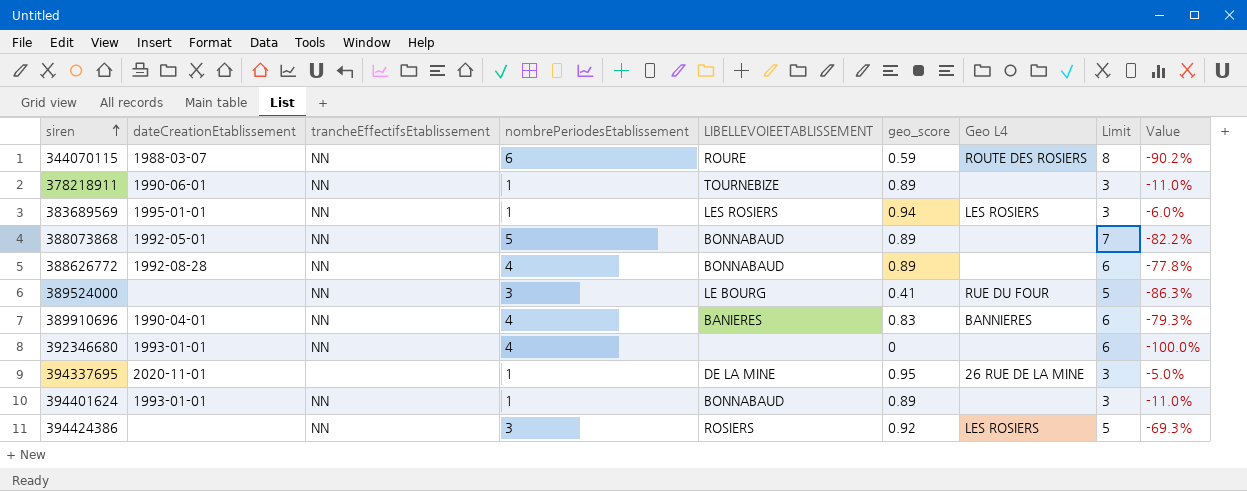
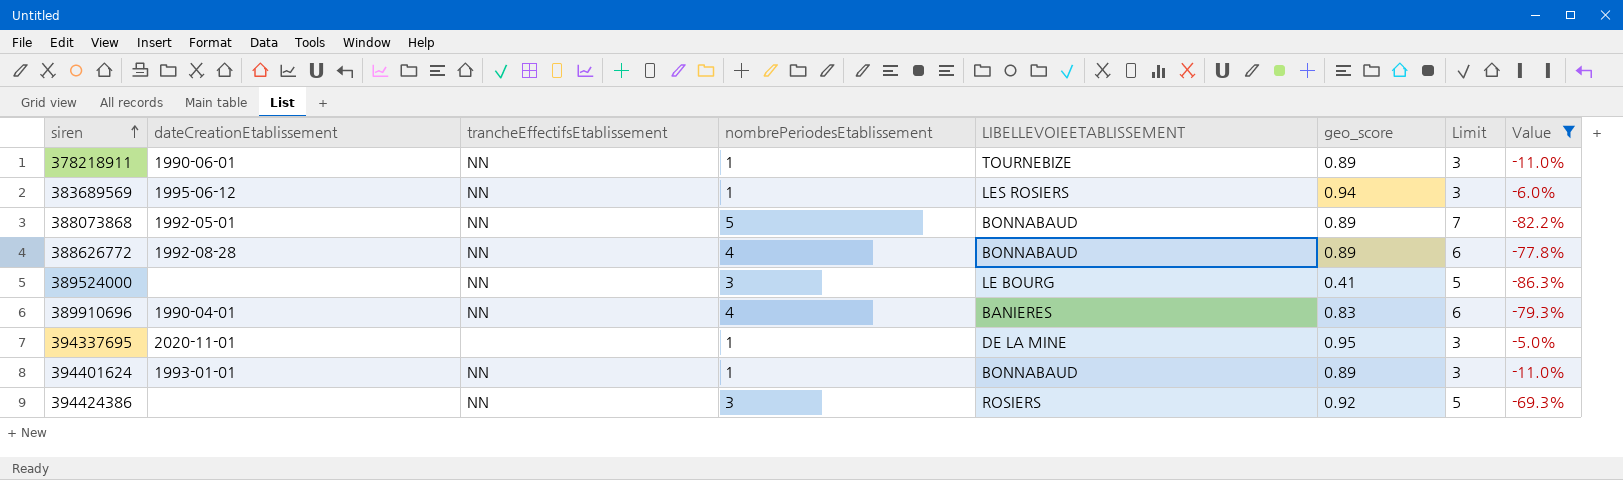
filter: none -> Value >= -86.3%
column Geo L4 | position: 7 -> none
383689569 | dateCreationEtablissement: 1995-01-01 -> 1995-06-12

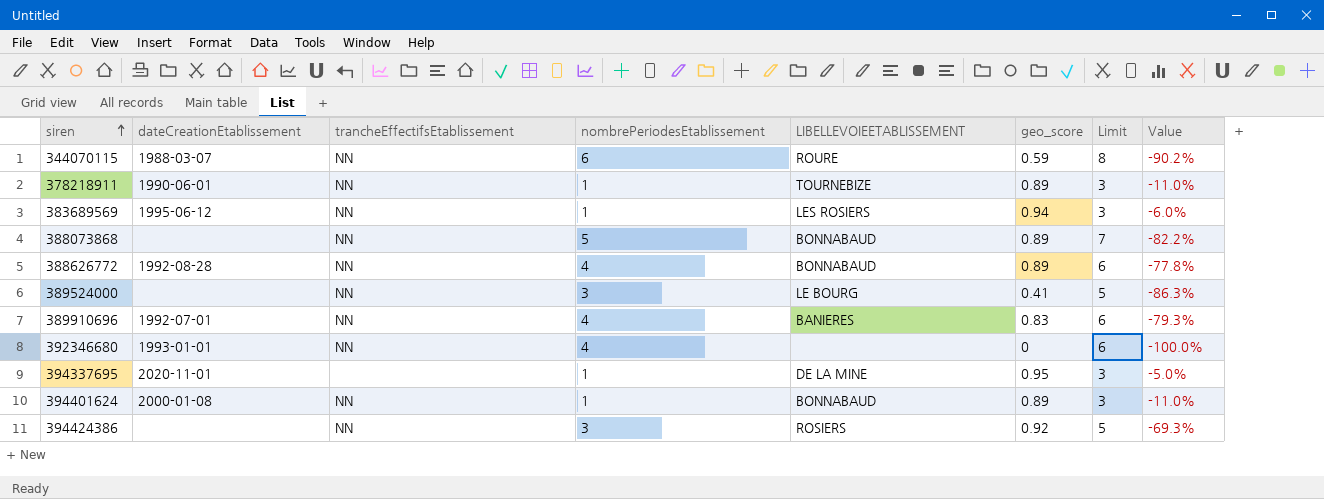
filter: Value >= -86.3% -> none
388073868 | dateCreationEtablissement: 1992-05-01 -> none
389910696 | dateCreationEtablissement: 1990-04-01 -> 1992-07-01
394401624 | dateCreationEtablissement: 1993-01-01 -> 2000-01-08

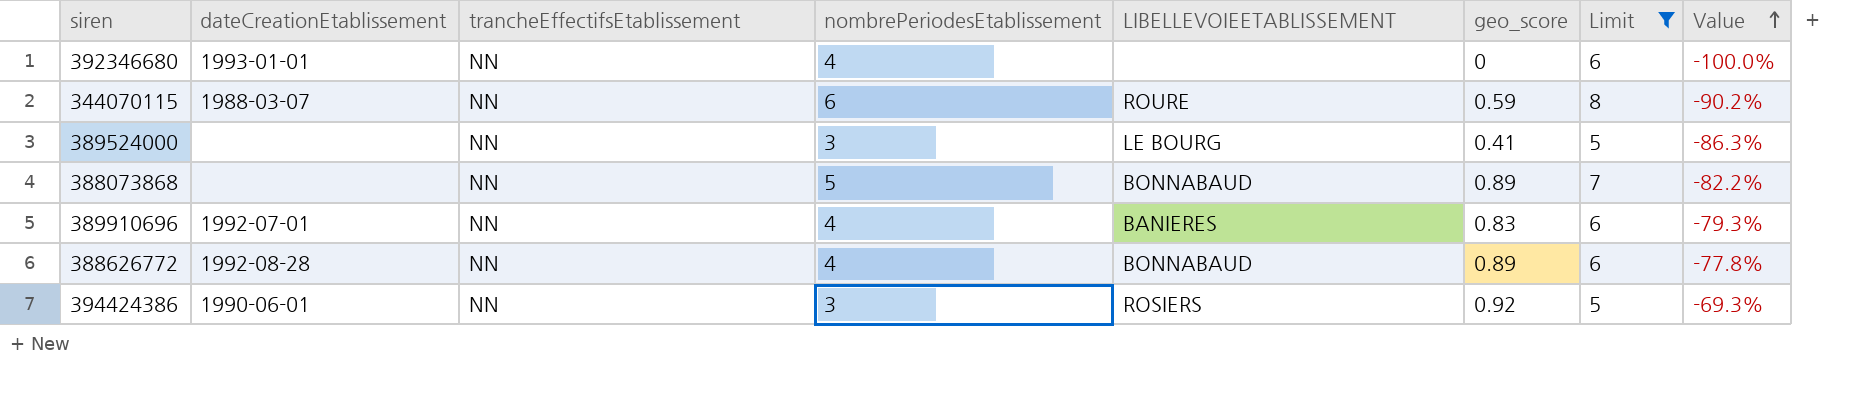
filter: none -> Limit != 3
row order: siren ascending -> Value ascending
394424386 | dateCreationEtablissement: none -> 1990-06-01

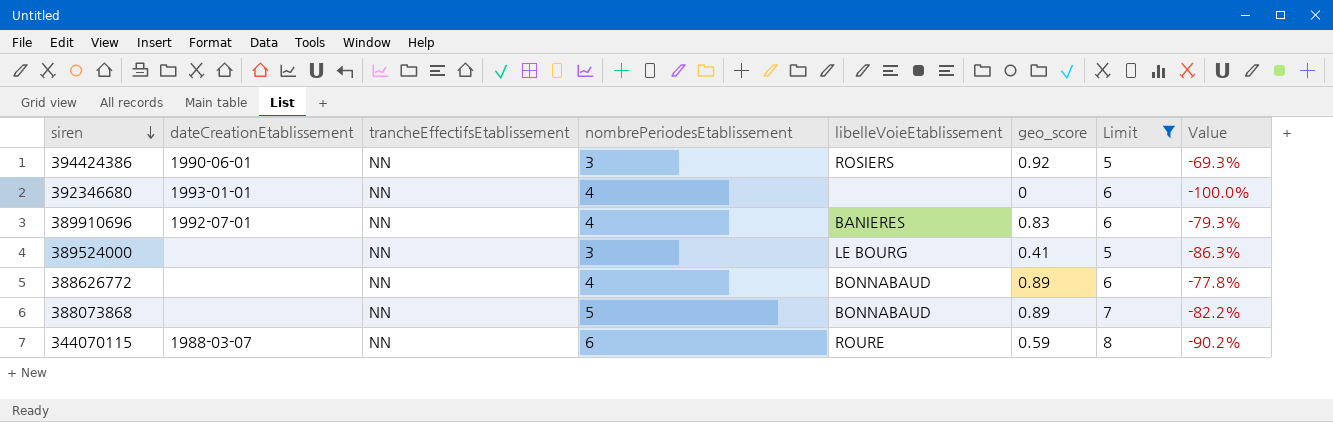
row order: Value ascending -> siren descending
column name: LIBELLEVOIEETABLISSEMENT -> libelleVoieEtablissement
388626772 | dateCreationEtablissement: 1992-08-28 -> none

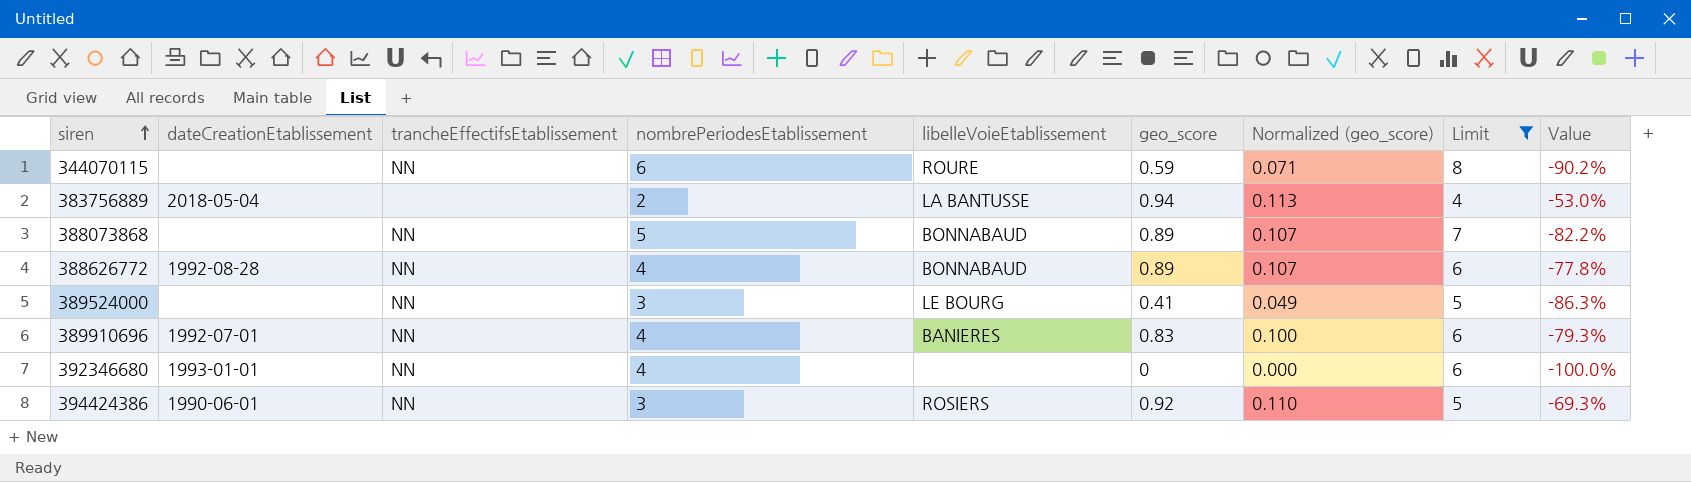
row order: siren descending -> siren ascending
column Normalized (geo_score) | formula: none -> [geo_score] * 0.12
344070115 | dateCreationEtablissement: 1988-03-07 -> none
row 383756889: none -> 2018-05-04 | none | 2 | LA BANTUSSE | 0.94 | 0.113 | 4 | -53.0%
388626772 | dateCreationEtablissement: none -> 1992-08-28

